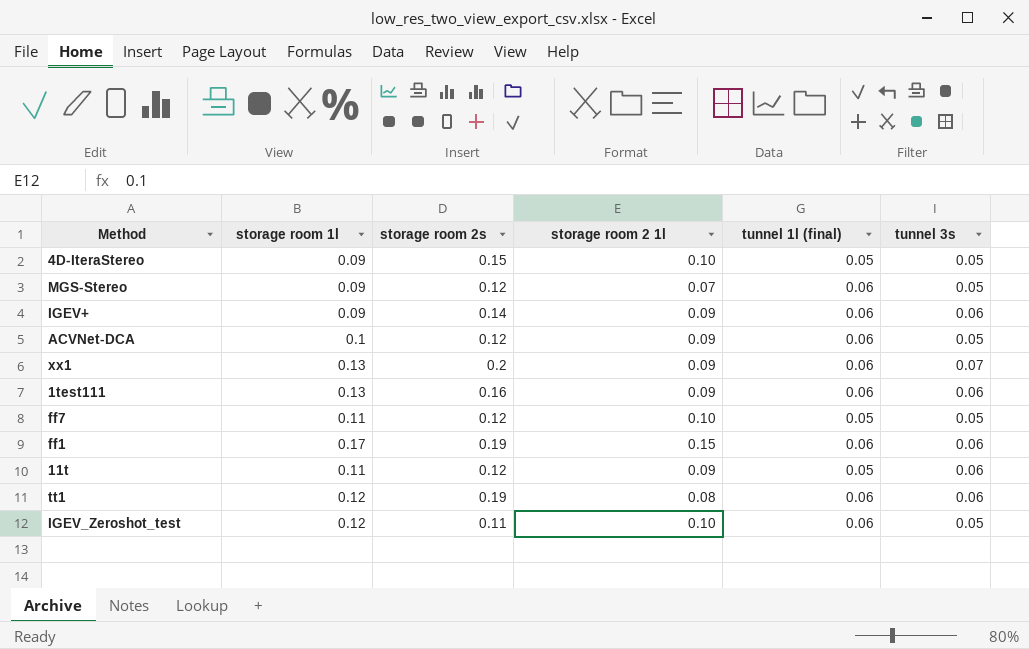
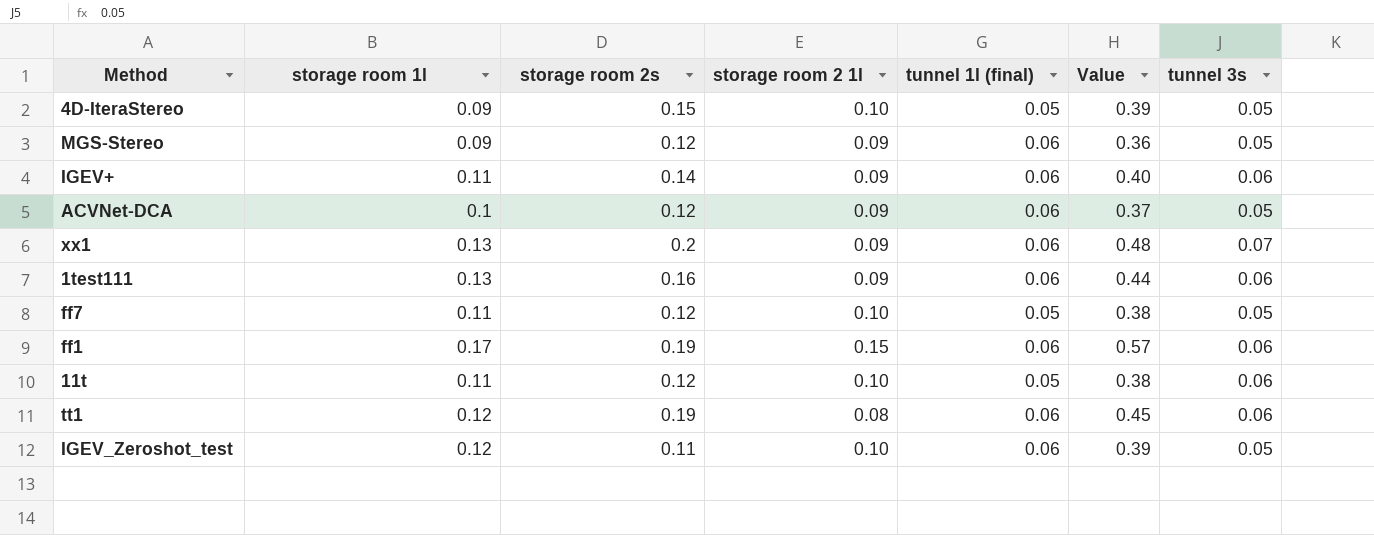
column Value | formula: none -> [storage room 1l] + [storage room 2s] + [storage room 2 1l] + [tunnel 1l (final)]
MGS-Stereo | storage room 2 1l: 0.07 -> 0.09
IGEV+ | storage room 1l: 0.09 -> 0.11
11t | storage room 2 1l: 0.09 -> 0.10

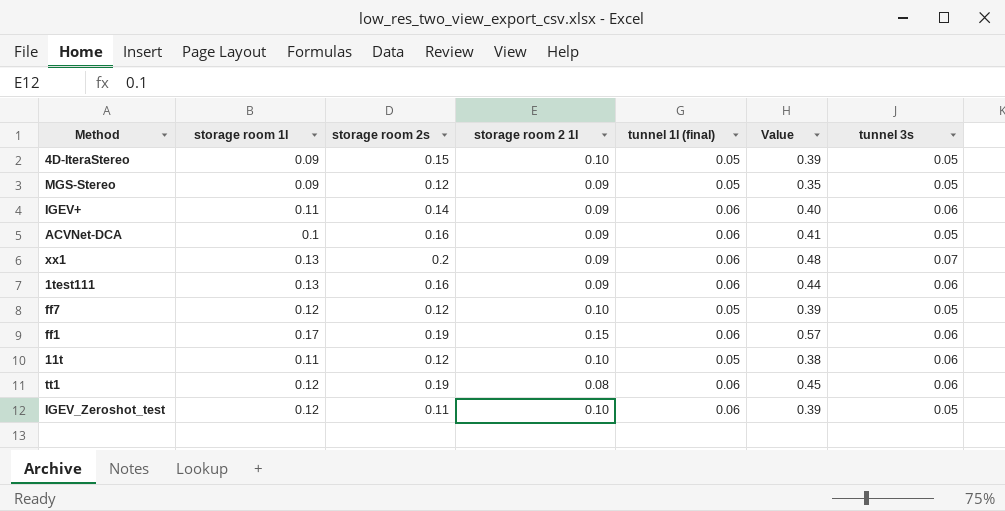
MGS-Stereo | tunnel 1l (final): 0.06 -> 0.05
MGS-Stereo | Value: 0.36 -> 0.35
ACVNet-DCA | storage room 2s: 0.12 -> 0.16
ACVNet-DCA | Value: 0.37 -> 0.41
ff7 | storage room 1l: 0.11 -> 0.12
ff7 | Value: 0.38 -> 0.39

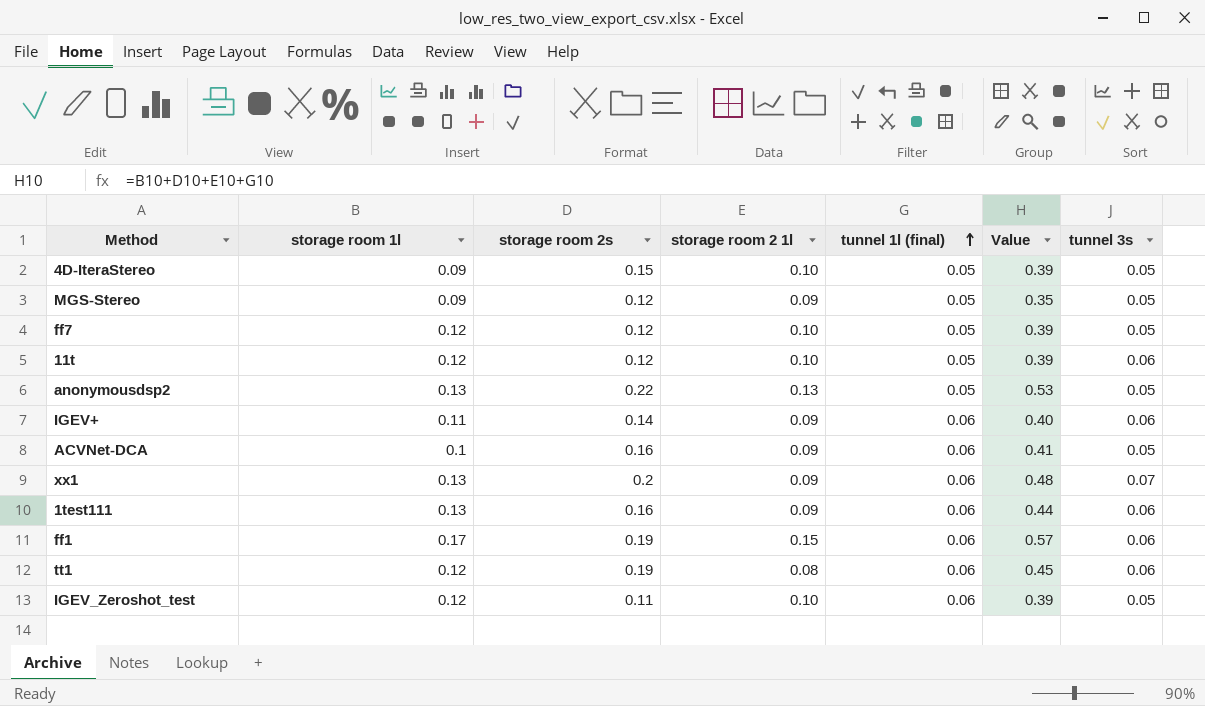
row order: none -> tunnel 1l (final) ascending
11t | storage room 1l: 0.11 -> 0.12
11t | Value: 0.38 -> 0.39
row anonymousdsp2: none -> 0.13 | 0.22 | 0.13 | 0.05 | 0.53 | 0.05

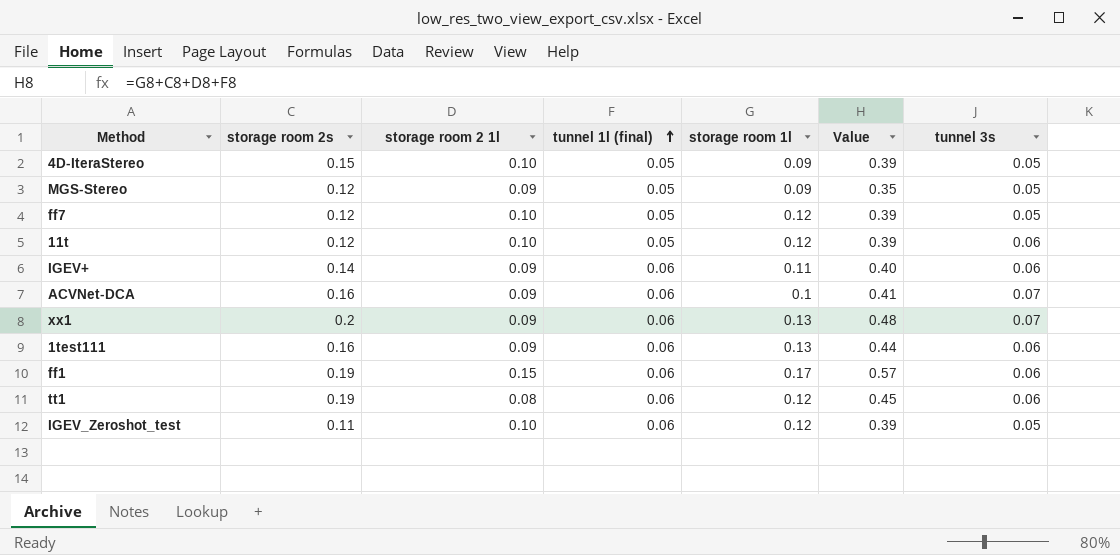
column storage room 1l | position: 2 -> 5
row anonymousdsp2: 0.13 | 0.22 | 0.13 | 0.05 | 0.53 | 0.05 -> none
ACVNet-DCA | tunnel 3s: 0.05 -> 0.07

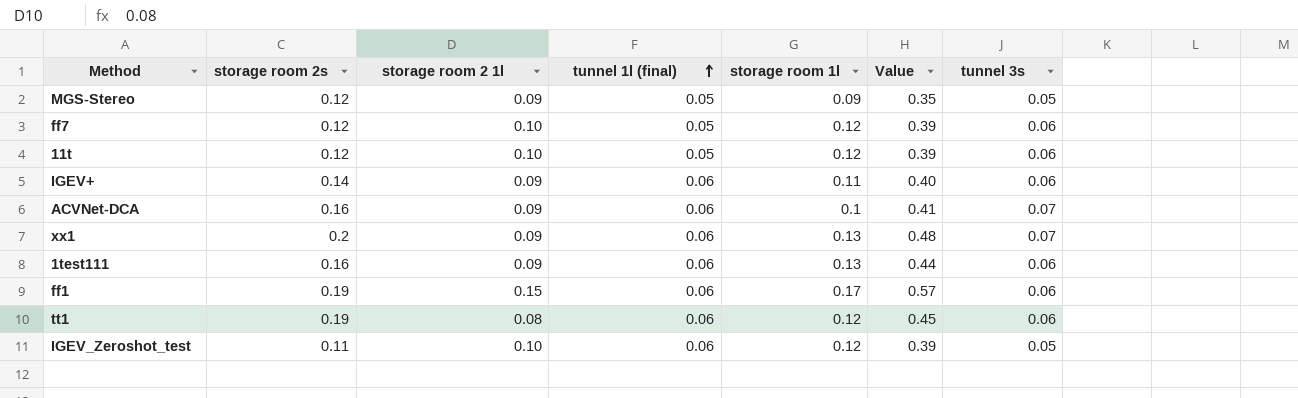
row 4D-IteraStereo: 0.15 | 0.10 | 0.05 | 0.09 | 0.39 | 0.05 -> none
ff7 | tunnel 3s: 0.05 -> 0.06

